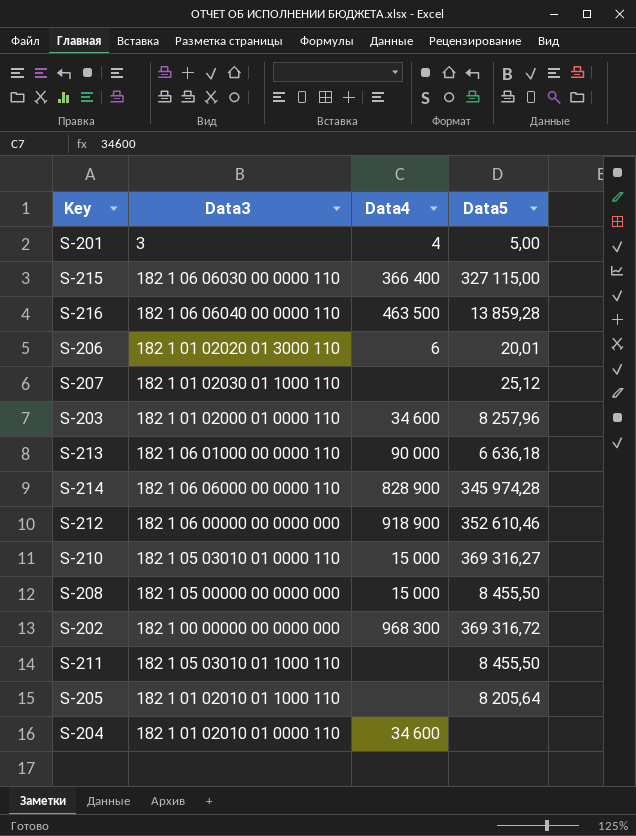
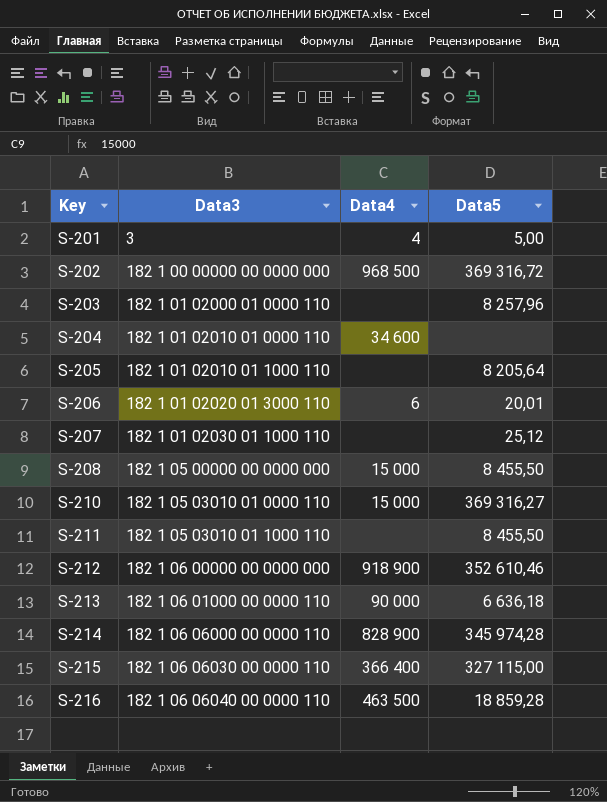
row order: none -> Key ascending
S-202 | Data4: 968 300 -> 968 500
S-203 | Data4: 34 600 -> none
S-216 | Data5: 13 859,28 -> 18 859,28

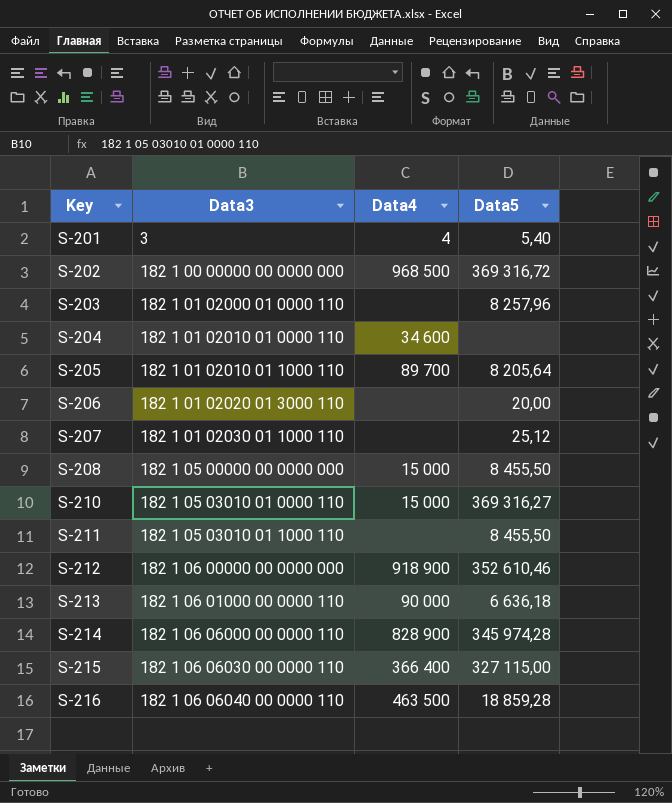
S-201 | Data5: 5,00 -> 5,40
S-205 | Data4: none -> 89 700
S-206 | Data4: 6 -> none
S-206 | Data5: 20,01 -> 20,00

